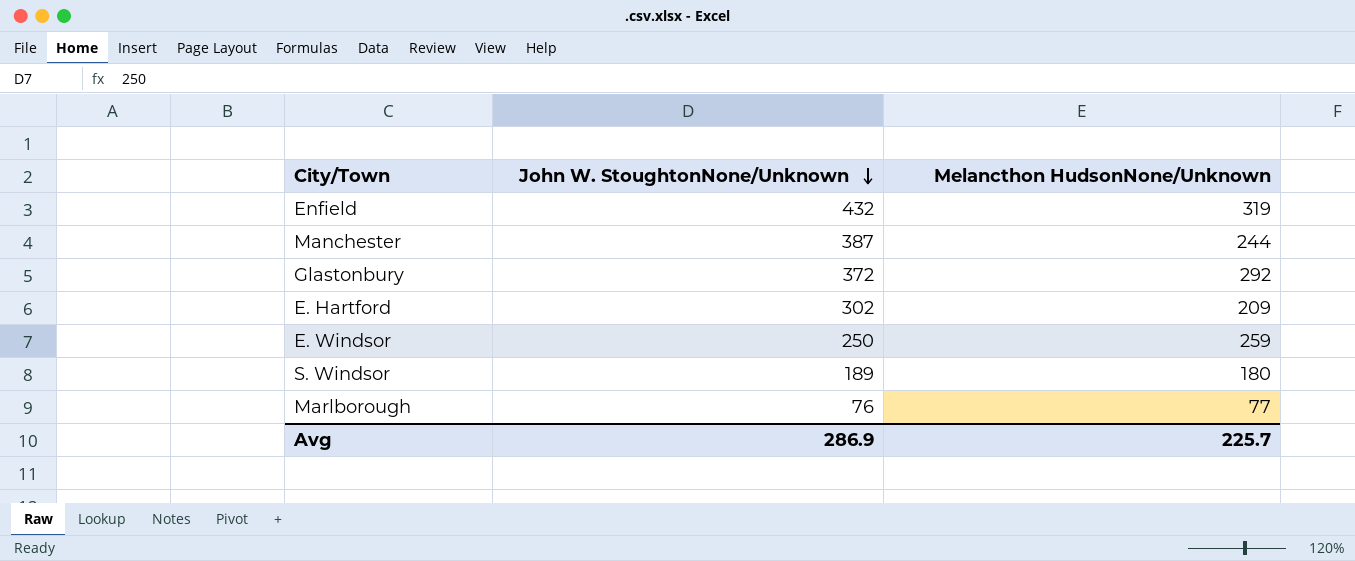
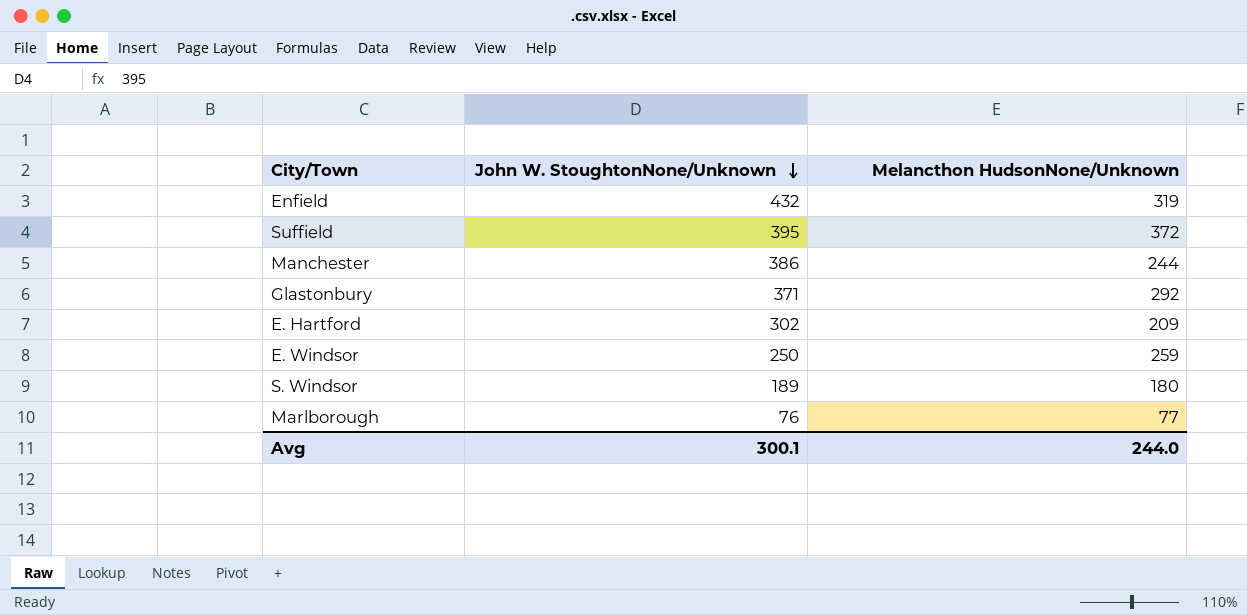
row Suffield: none -> 395 | 372
Manchester | John W. StoughtonNone/Unknown: 387 -> 386
Glastonbury | John W. StoughtonNone/Unknown: 372 -> 371
Avg | John W. StoughtonNone/Unknown: 286.9 -> 300.1
Avg | Melancthon HudsonNone/Unknown: 225.7 -> 244.0

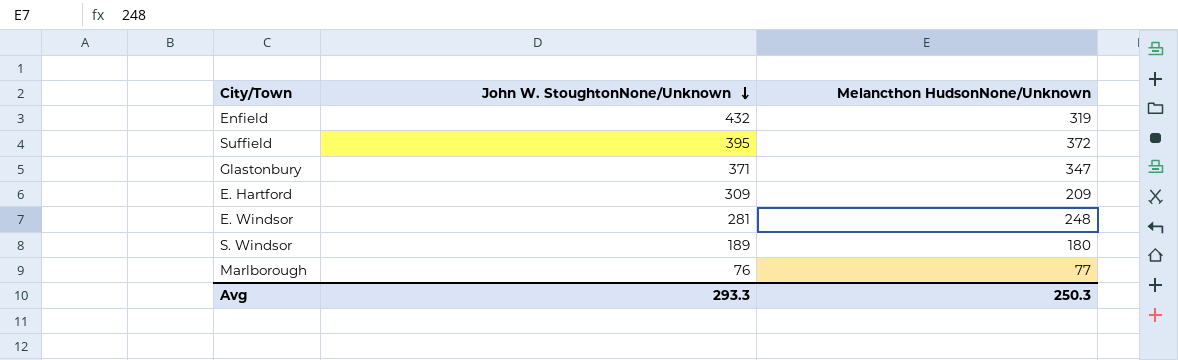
row Manchester: 386 | 244 -> none
Glastonbury | Melancthon HudsonNone/Unknown: 292 -> 347
E. Hartford | John W. StoughtonNone/Unknown: 302 -> 309
E. Windsor | John W. StoughtonNone/Unknown: 250 -> 281
E. Windsor | Melancthon HudsonNone/Unknown: 259 -> 248
Avg | John W. StoughtonNone/Unknown: 300.1 -> 293.3
Avg | Melancthon HudsonNone/Unknown: 244.0 -> 250.3

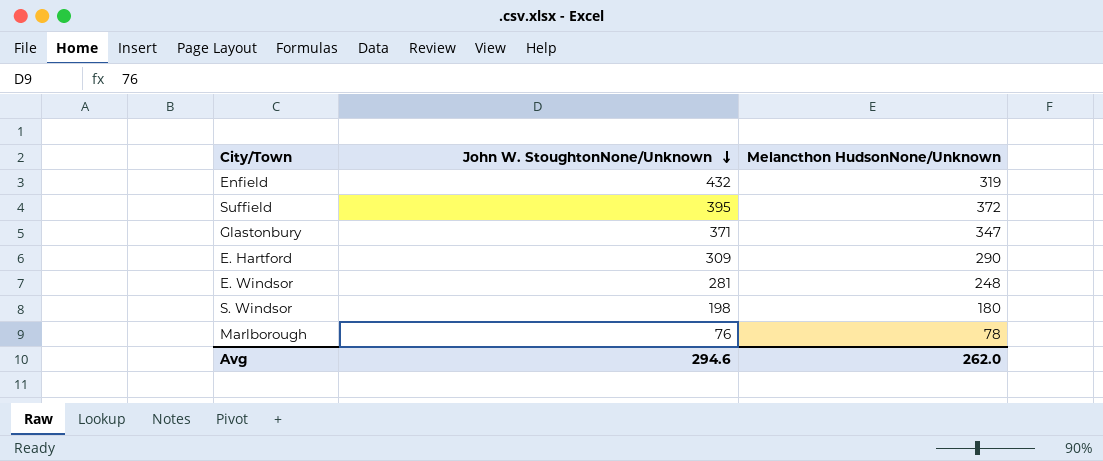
E. Hartford | Melancthon HudsonNone/Unknown: 209 -> 290
S. Windsor | John W. StoughtonNone/Unknown: 189 -> 198
Marlborough | Melancthon HudsonNone/Unknown: 77 -> 78
Avg | John W. StoughtonNone/Unknown: 293.3 -> 294.6
Avg | Melancthon HudsonNone/Unknown: 250.3 -> 262.0

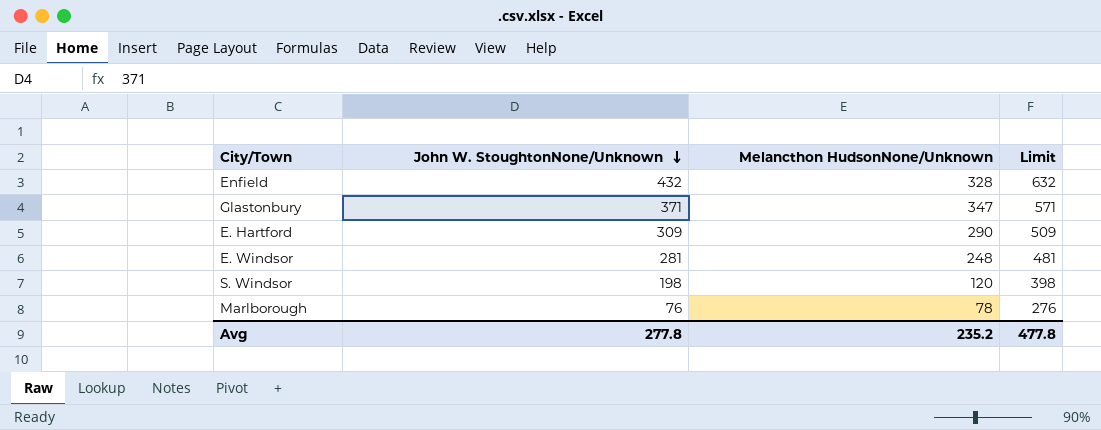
column Limit | formula: none -> [John W. StoughtonNone/Unknown] + 200
row Suffield: 395 | 372 -> none
Enfield | Melancthon HudsonNone/Unknown: 319 -> 328
S. Windsor | Melancthon HudsonNone/Unknown: 180 -> 120
Avg | John W. StoughtonNone/Unknown: 294.6 -> 277.8
Avg | Melancthon HudsonNone/Unknown: 262.0 -> 235.2

